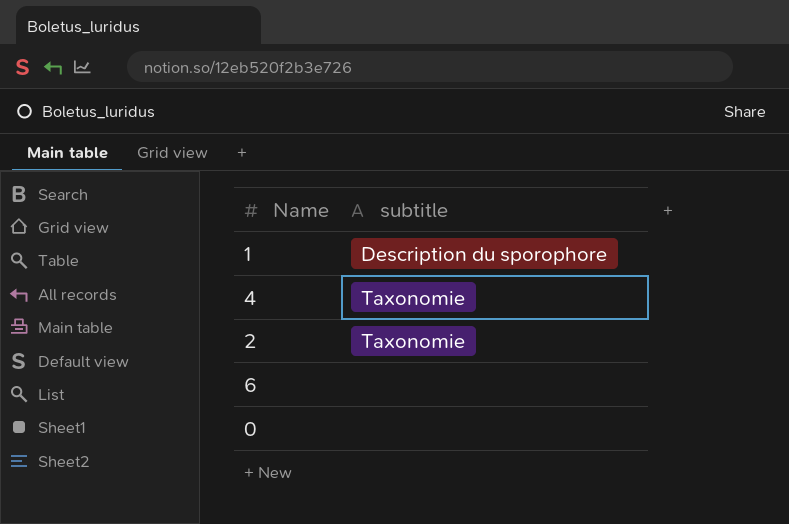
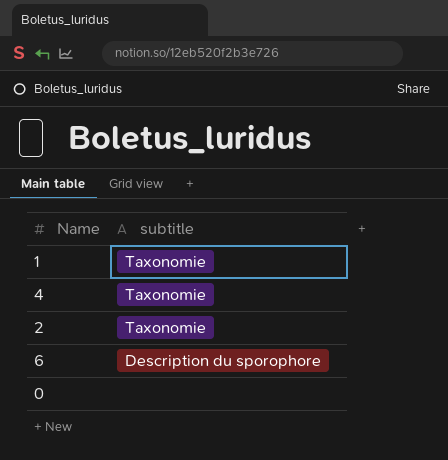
1 | subtitle: Description du sporophore -> Taxonomie
6 | subtitle: none -> Description du sporophore

